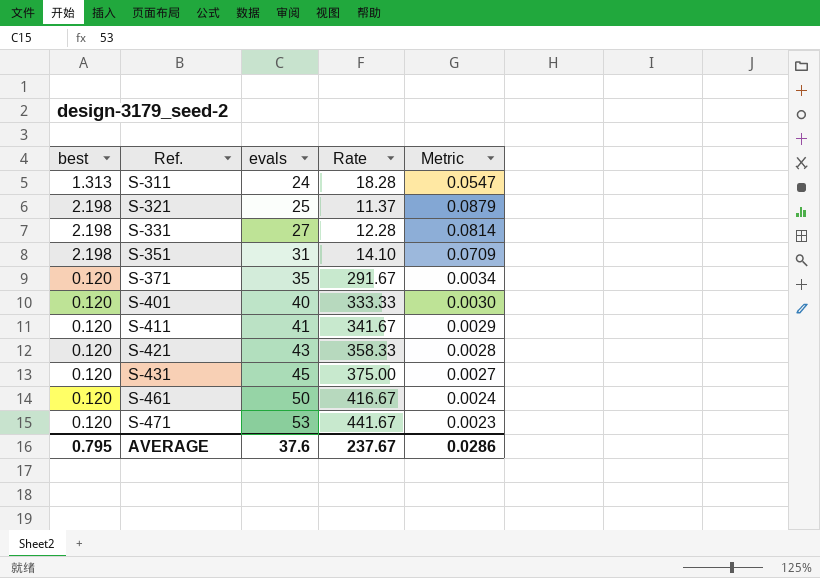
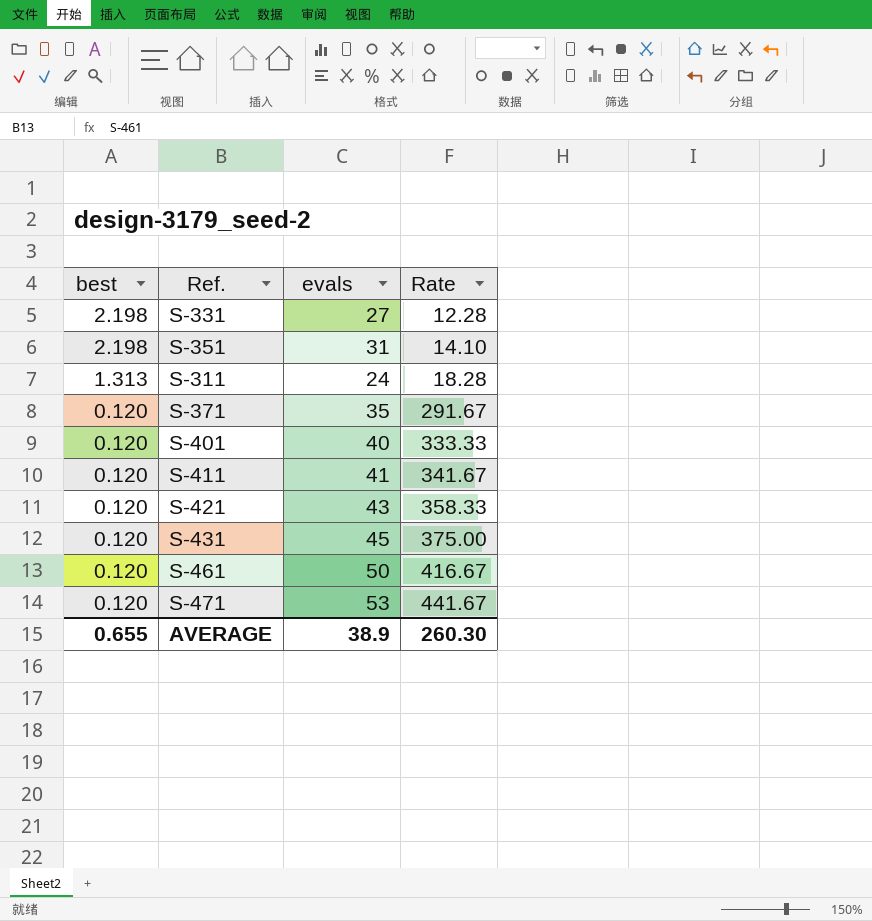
row order: Ref. ascending -> best descending
column Metric | formula: [best] / [evals] -> none
row S-321: 2.198 | 25 | 11.37 | 0.0879 -> none
AVERAGE | best: 0.795 -> 0.655
AVERAGE | evals: 37.6 -> 38.9
AVERAGE | Rate: 237.67 -> 260.30

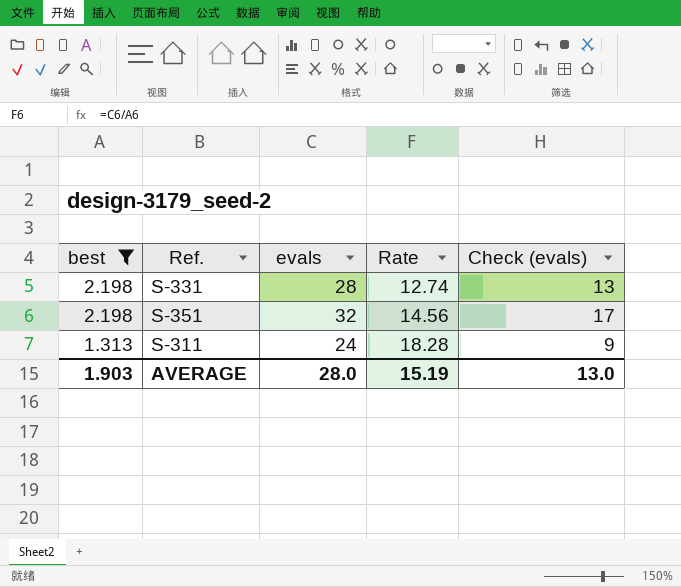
filter: none -> best != 0.120
column Check (evals) | formula: none -> [evals] - 15
S-331 | evals: 27 -> 28
S-331 | Rate: 12.28 -> 12.74
S-351 | evals: 31 -> 32
S-351 | Rate: 14.10 -> 14.56
AVERAGE | best: 0.655 -> 1.903
AVERAGE | evals: 38.9 -> 28.0
AVERAGE | Rate: 260.30 -> 15.19

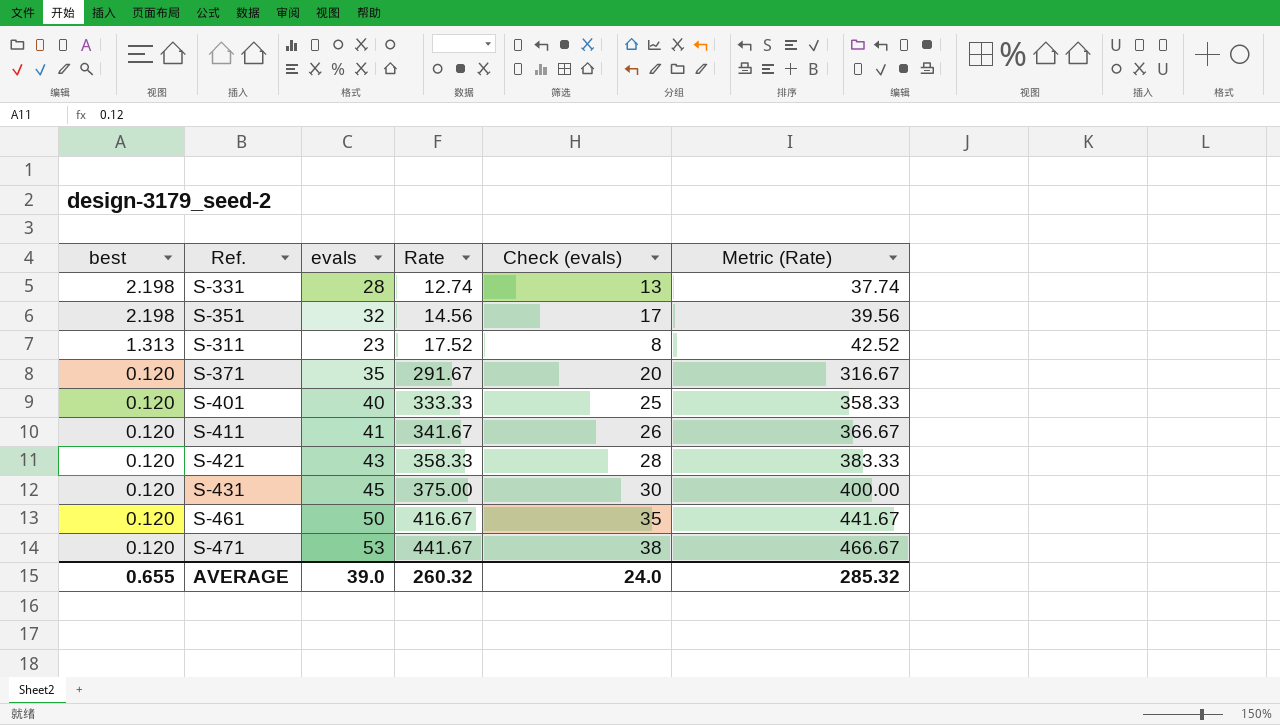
filter: best != 0.120 -> none
column Metric (Rate) | formula: none -> [Rate] + 25
S-311 | evals: 24 -> 23
S-311 | Rate: 18.28 -> 17.52
S-311 | Check (evals): 9 -> 8
AVERAGE | best: 1.903 -> 0.655
AVERAGE | evals: 28.0 -> 39.0
AVERAGE | Rate: 15.19 -> 260.32
AVERAGE | Check (evals): 13.0 -> 24.0

